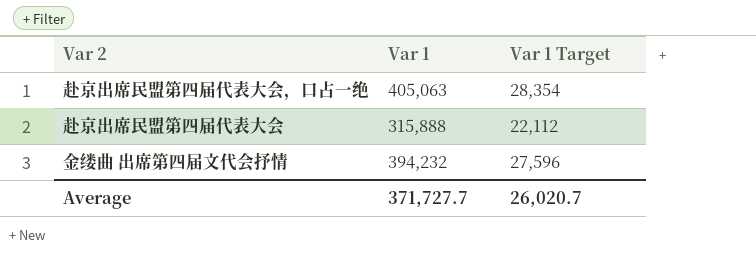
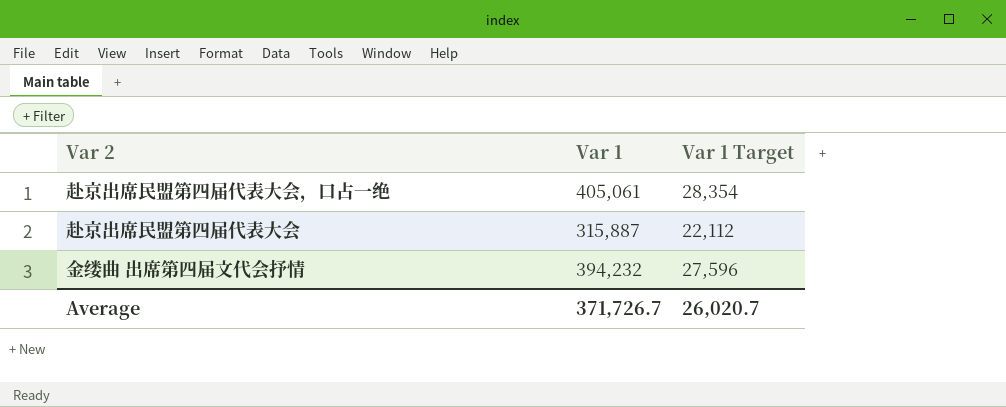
赴京出席民盟第四届代表大会，口占一绝 | Var 1: 405,063 -> 405,061
赴京出席民盟第四届代表大会 | Var 1: 315,888 -> 315,887
Average | Var 1: 371,727.7 -> 371,726.7

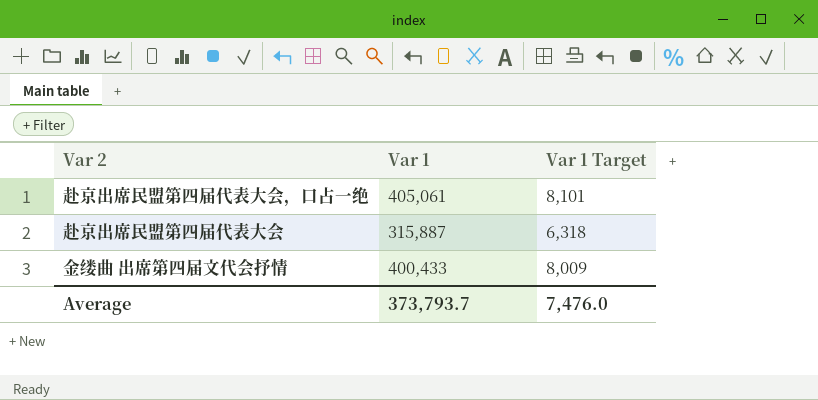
column Var 1 Target | formula: [Var 1] * 0.07 -> [Var 1] * 0.02
金缕曲 出席第四届文代会抒情 | Var 1: 394,232 -> 400,433
Average | Var 1: 371,726.7 -> 373,793.7
Average | Var 1 Target: 26,020.7 -> 7,476.0

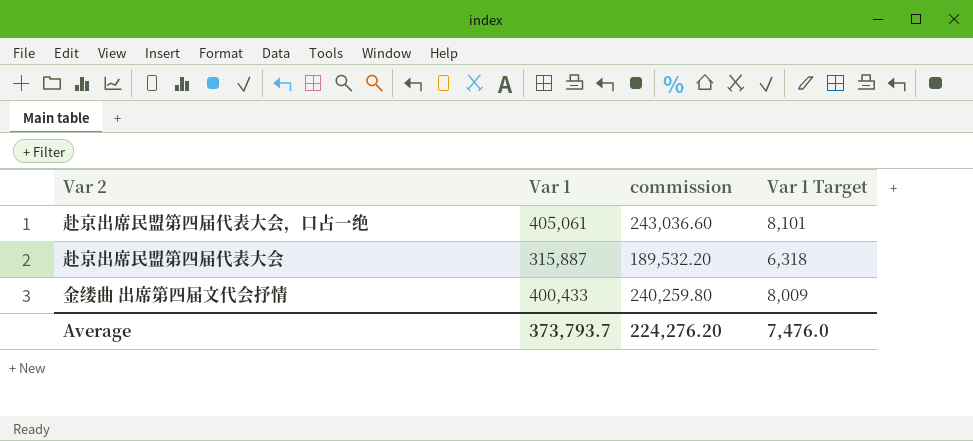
column commission | formula: none -> [Var 1] * 0.6

